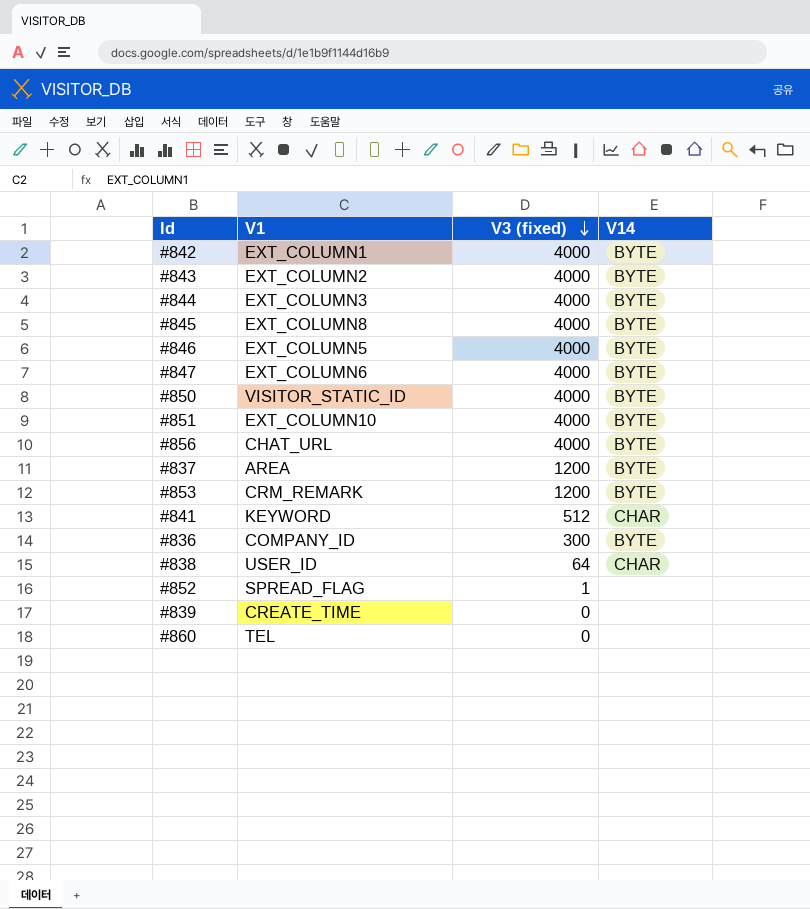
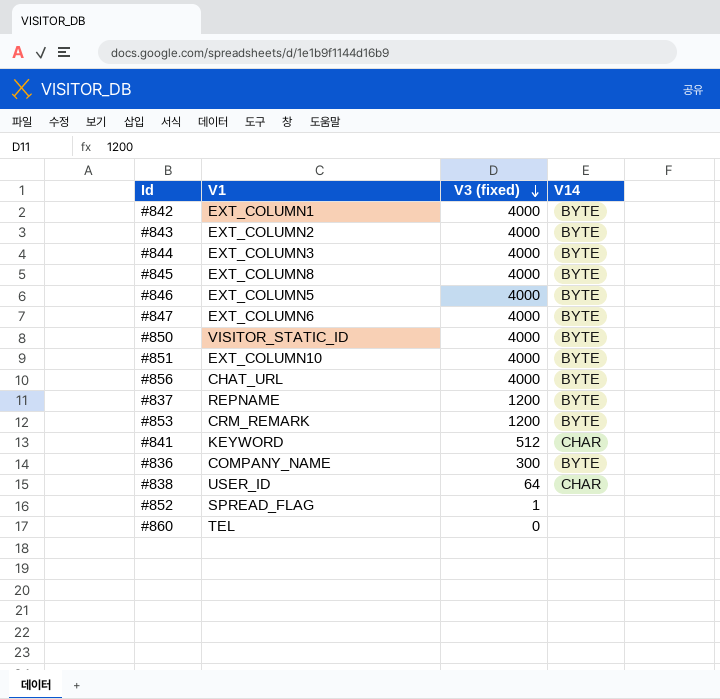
row #839: CREATE_TIME | 0 | none -> none
#837 | V1: AREA -> REPNAME
#836 | V1: COMPANY_ID -> COMPANY_NAME

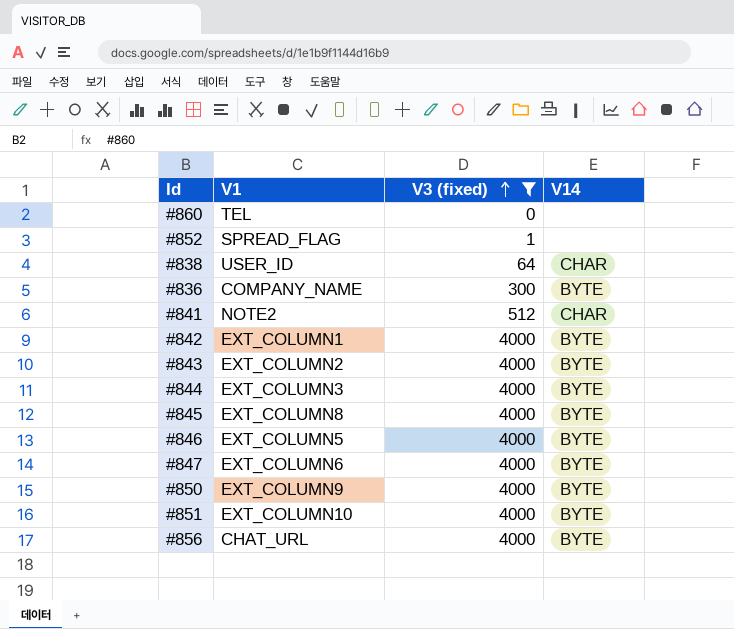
filter: none -> V3 (fixed) != 1200
row order: V3 (fixed) descending -> V3 (fixed) ascending
#841 | V1: KEYWORD -> NOTE2
#850 | V1: VISITOR_STATIC_ID -> EXT_COLUMN9

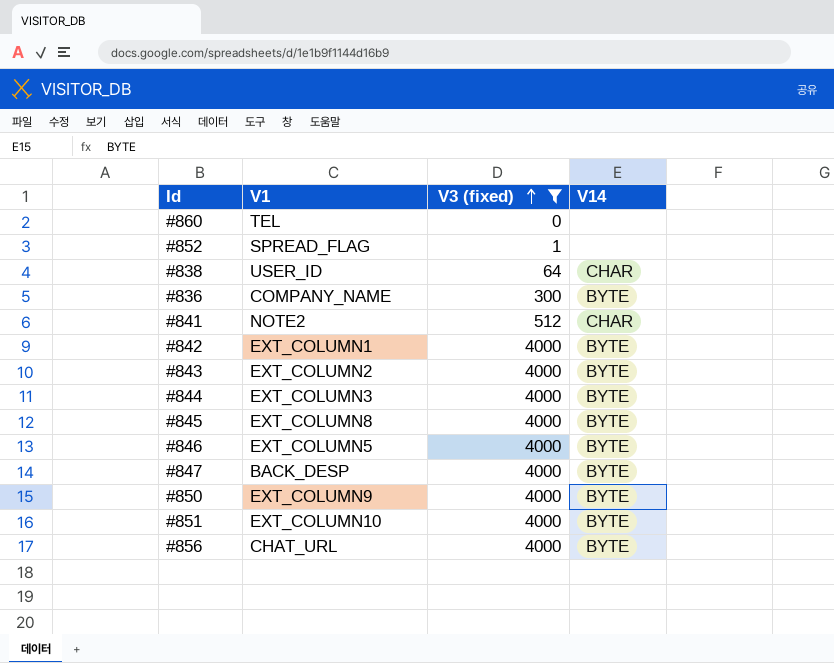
#847 | V1: EXT_COLUMN6 -> BACK_DESP

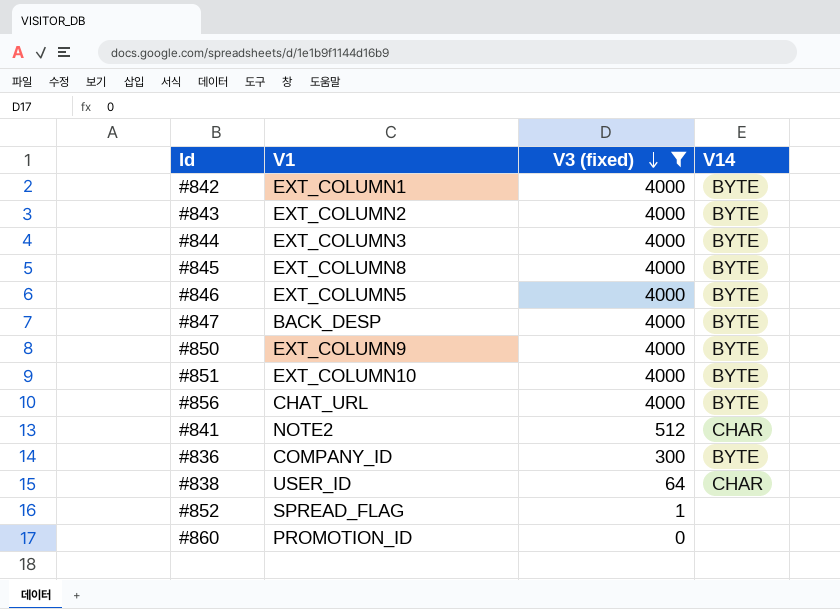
row order: V3 (fixed) ascending -> V3 (fixed) descending
#836 | V1: COMPANY_NAME -> COMPANY_ID
#860 | V1: TEL -> PROMOTION_ID

